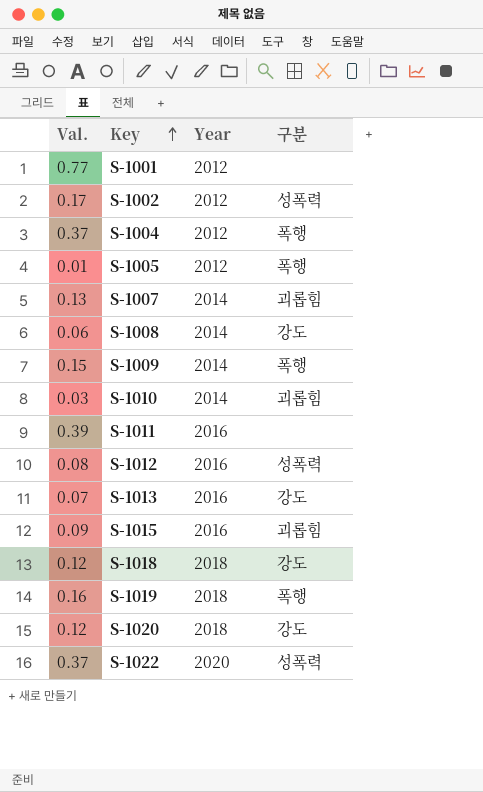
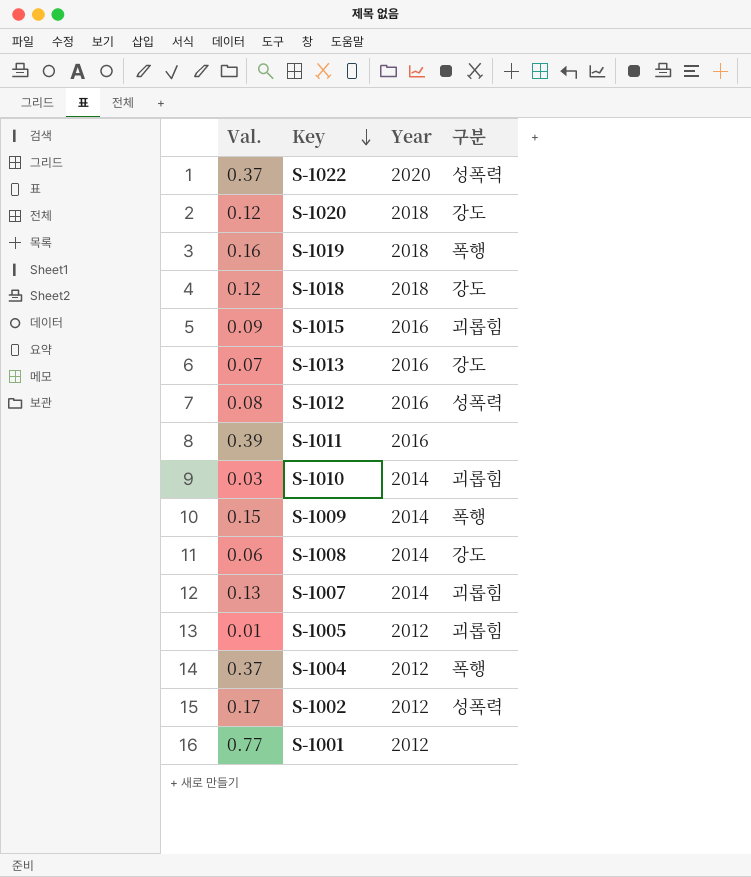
row order: Key ascending -> Key descending
S-1005 | 구분: 폭행 -> 괴롭힘

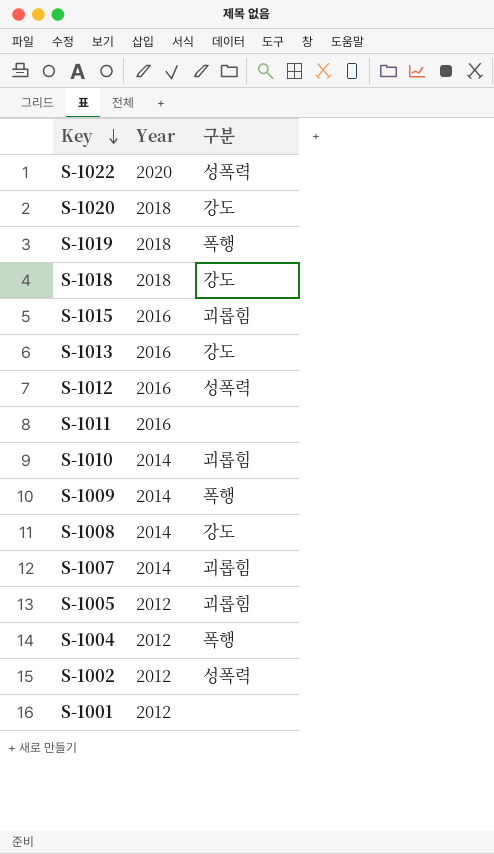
column Val. | position: 1 -> none

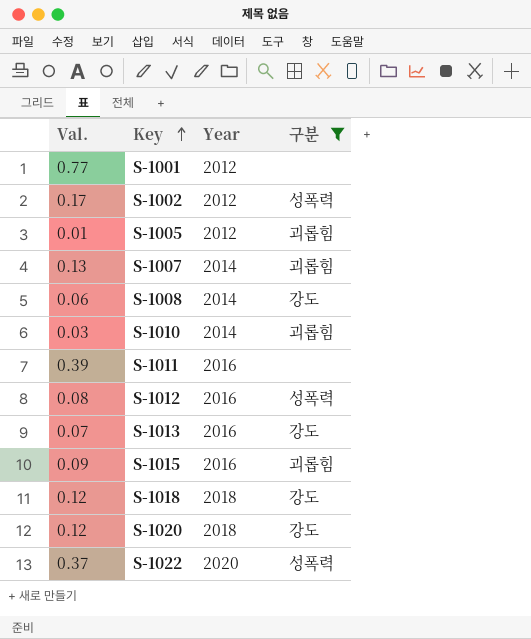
filter: none -> 구분 != 폭행
row order: Key descending -> Key ascending
column Val. | position: none -> 1

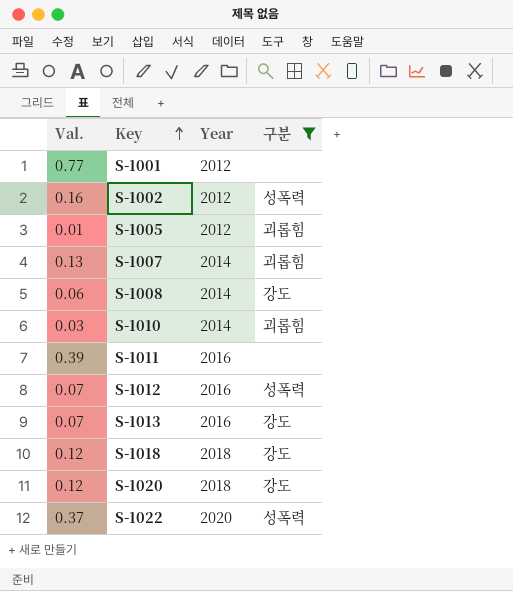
row S-1015: 0.09 | 2016 | 괴롭힘 -> none
S-1002 | Val.: 0.17 -> 0.16
S-1012 | Val.: 0.08 -> 0.07

